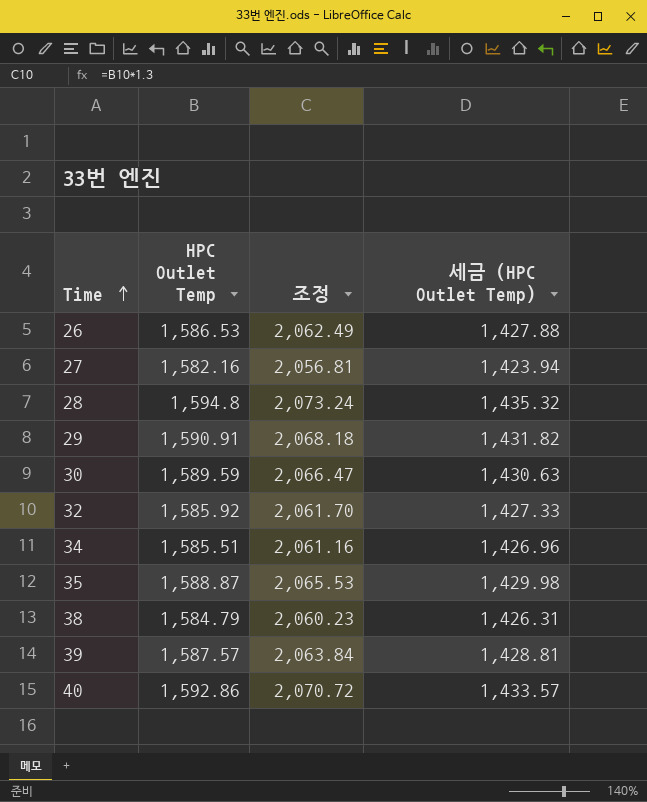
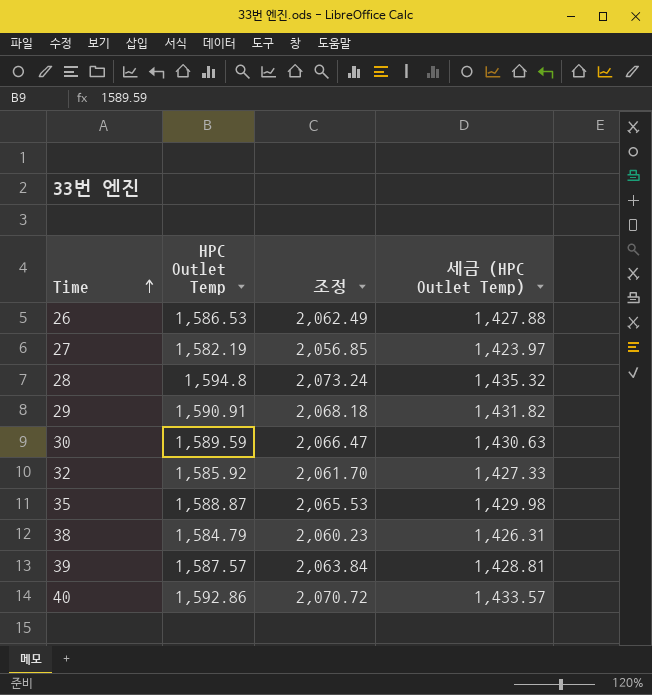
row 34: 1,585.51 | 2,061.16 | 1,426.96 -> none
27 | HPC Outlet Temp: 1,582.16 -> 1,582.19
27 | 조정: 2,056.81 -> 2,056.85
27 | 세금 (HPC Outlet Temp): 1,423.94 -> 1,423.97

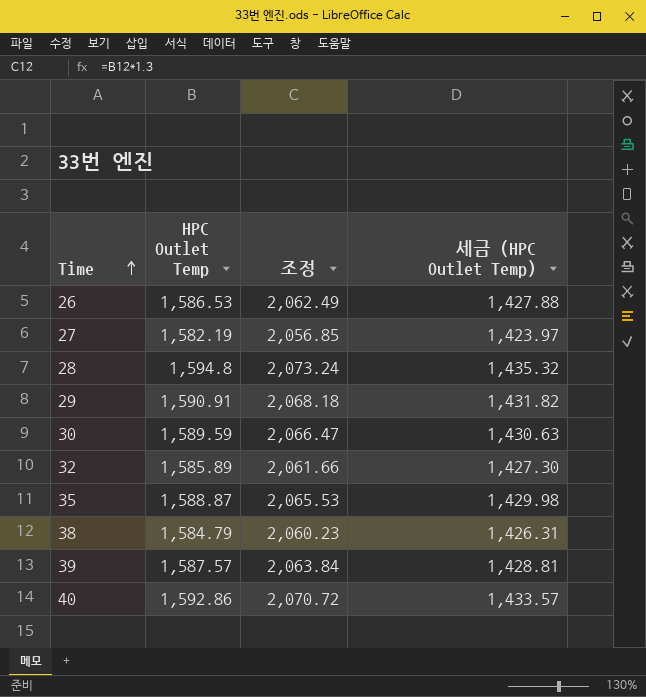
32 | HPC Outlet Temp: 1,585.92 -> 1,585.89
32 | 조정: 2,061.70 -> 2,061.66
32 | 세금 (HPC Outlet Temp): 1,427.33 -> 1,427.30

